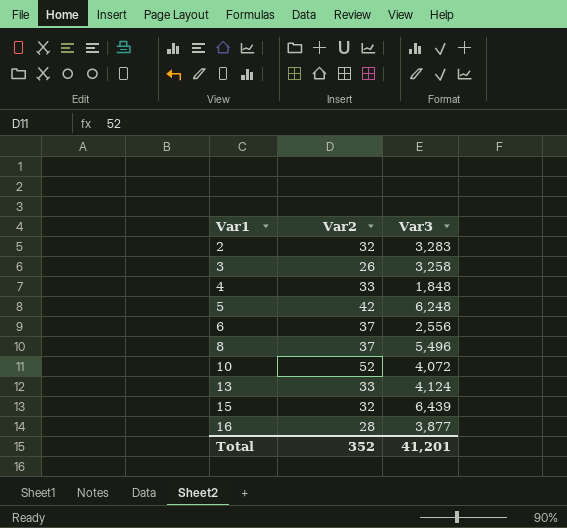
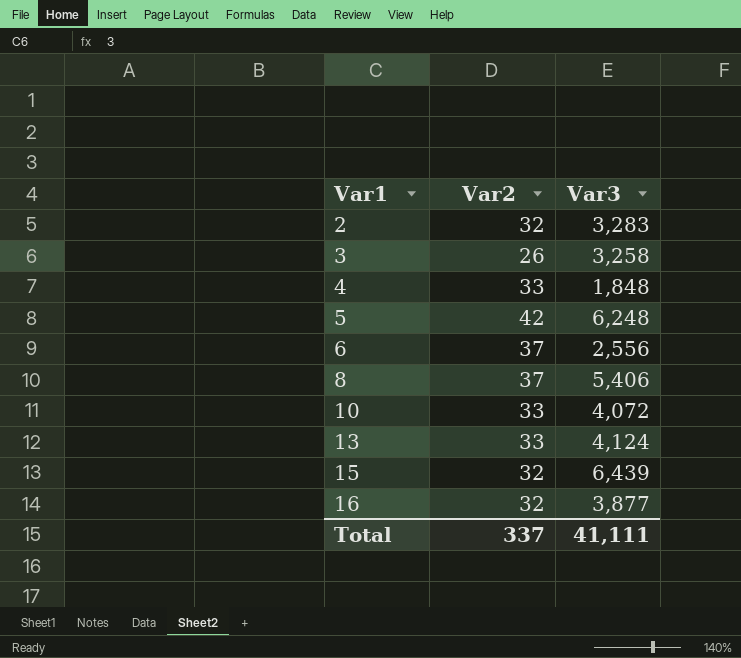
8 | Var3: 5,496 -> 5,406
10 | Var2: 52 -> 33
16 | Var2: 28 -> 32
Total | Var2: 352 -> 337
Total | Var3: 41,201 -> 41,111

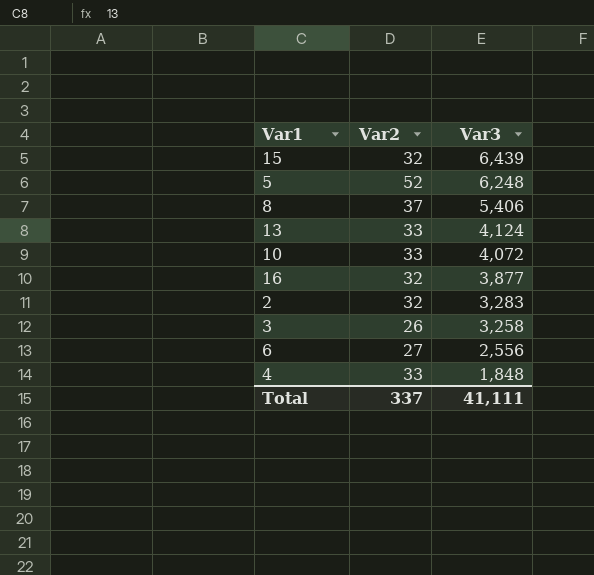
row order: Var1 ascending -> Var3 descending
5 | Var2: 42 -> 52
6 | Var2: 37 -> 27

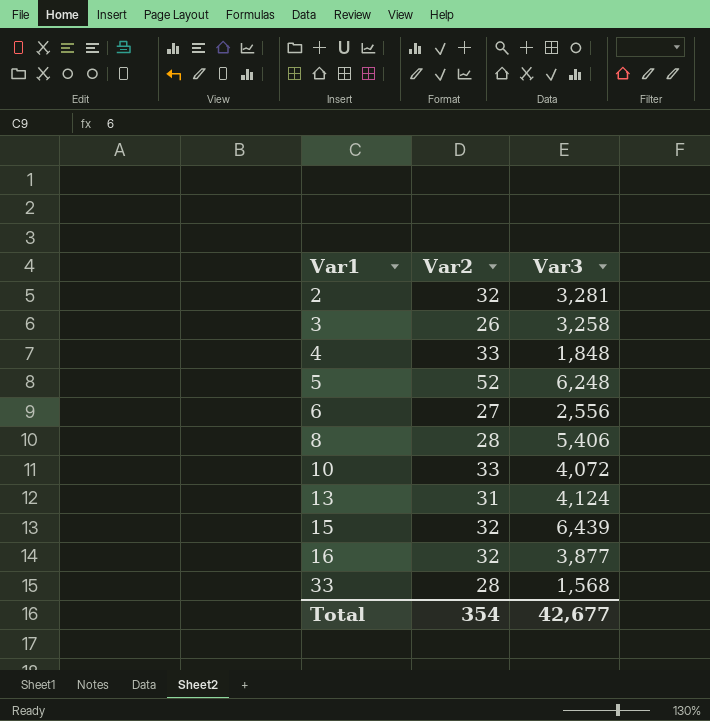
row order: Var3 descending -> Var1 ascending
2 | Var3: 3,283 -> 3,281
8 | Var2: 37 -> 28
13 | Var2: 33 -> 31
row 33: none -> 28 | 1,568
Total | Var2: 337 -> 354
Total | Var3: 41,111 -> 42,677

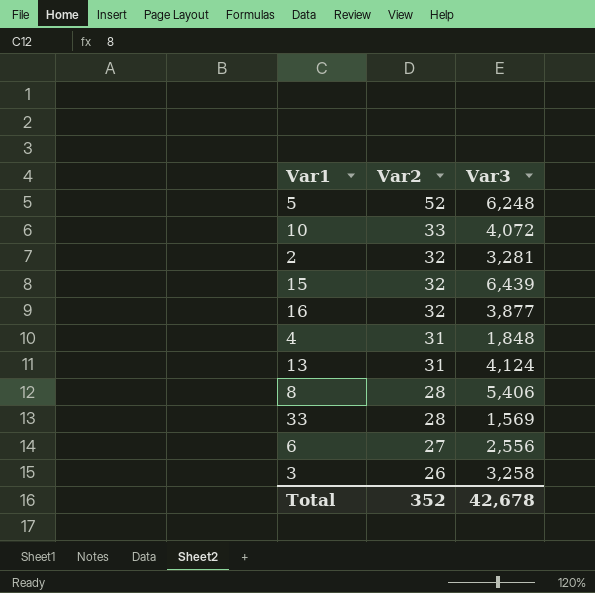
row order: Var1 ascending -> Var2 descending
4 | Var2: 33 -> 31
33 | Var3: 1,568 -> 1,569
Total | Var2: 354 -> 352
Total | Var3: 42,677 -> 42,678

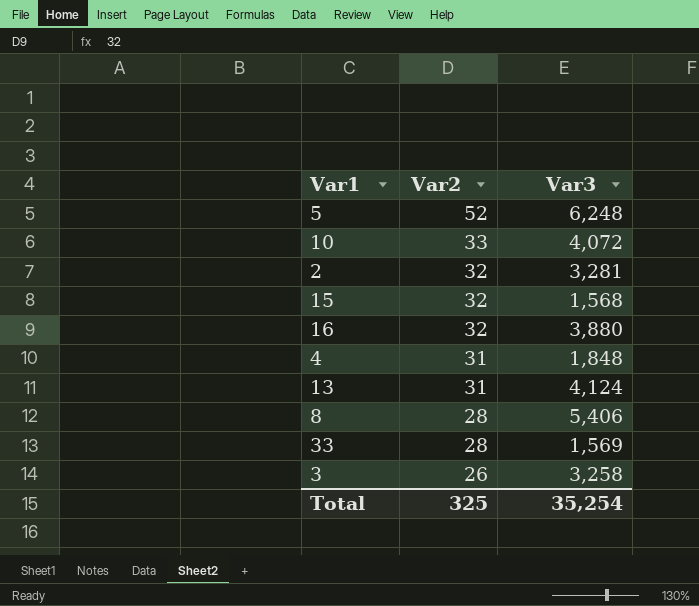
row 6: 27 | 2,556 -> none
15 | Var3: 6,439 -> 1,568
16 | Var3: 3,877 -> 3,880
Total | Var2: 352 -> 325
Total | Var3: 42,678 -> 35,254

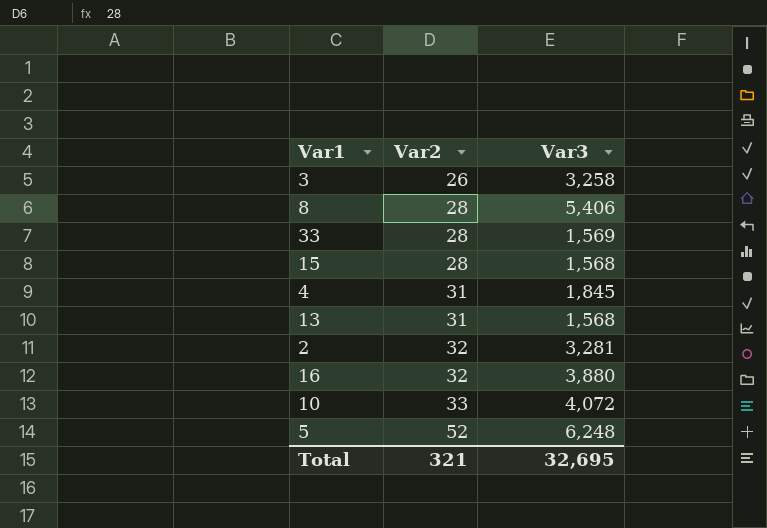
row order: Var2 descending -> Var2 ascending
15 | Var2: 32 -> 28
4 | Var3: 1,848 -> 1,845
13 | Var3: 4,124 -> 1,568
Total | Var2: 325 -> 321
Total | Var3: 35,254 -> 32,695

